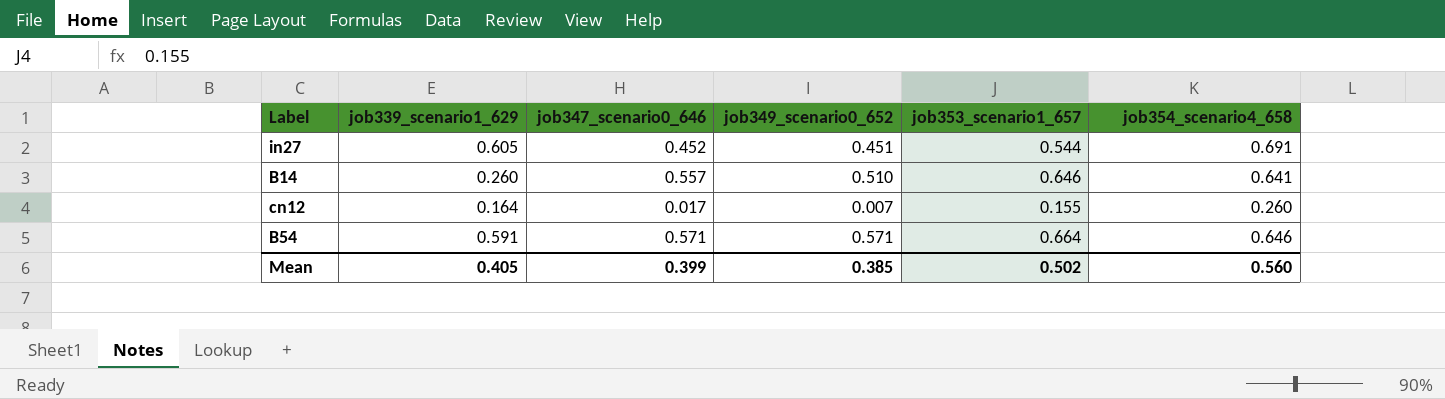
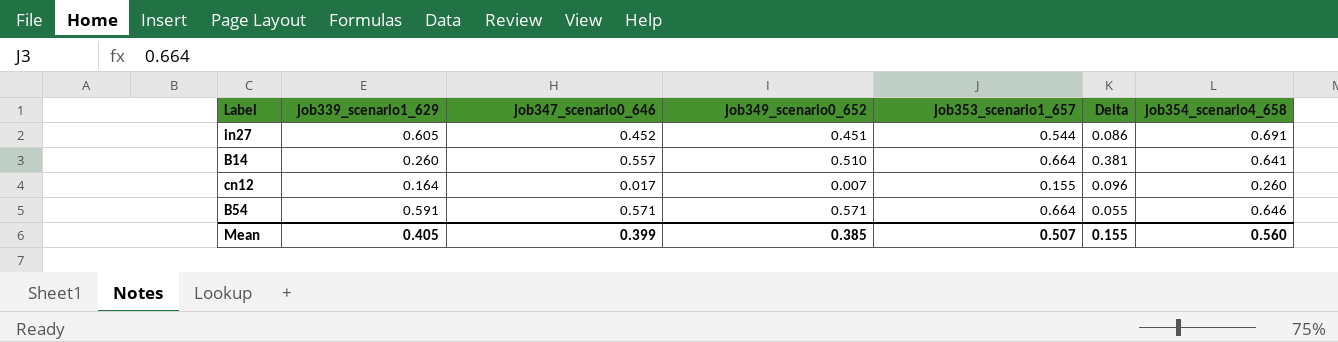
column Delta | formula: none -> [job354_scenario4_658] - [job339_scenario1_629]
B14 | job353_scenario1_657: 0.646 -> 0.664
Mean | job353_scenario1_657: 0.502 -> 0.507

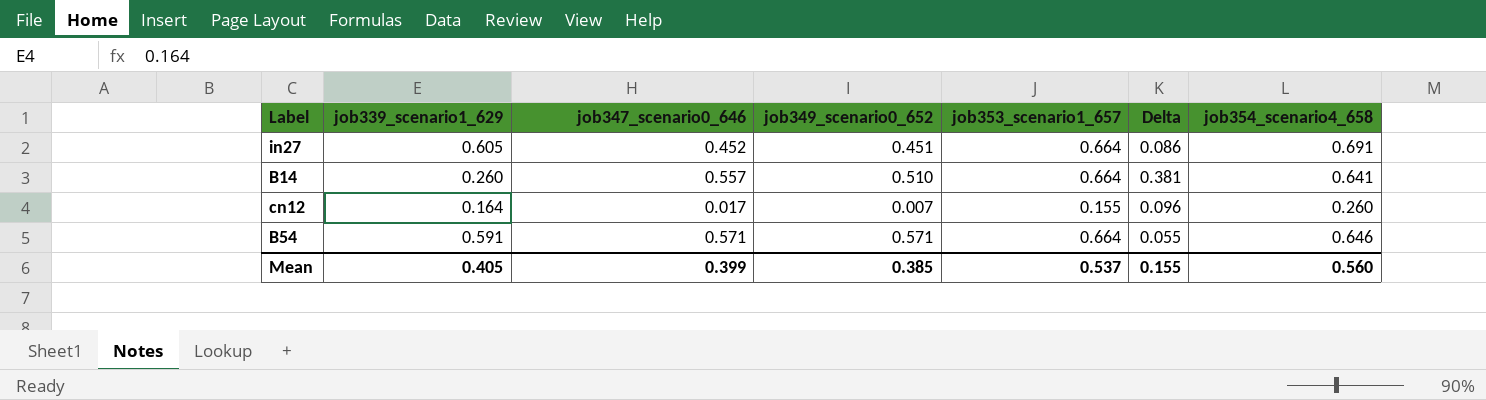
in27 | job353_scenario1_657: 0.544 -> 0.664
Mean | job353_scenario1_657: 0.507 -> 0.537

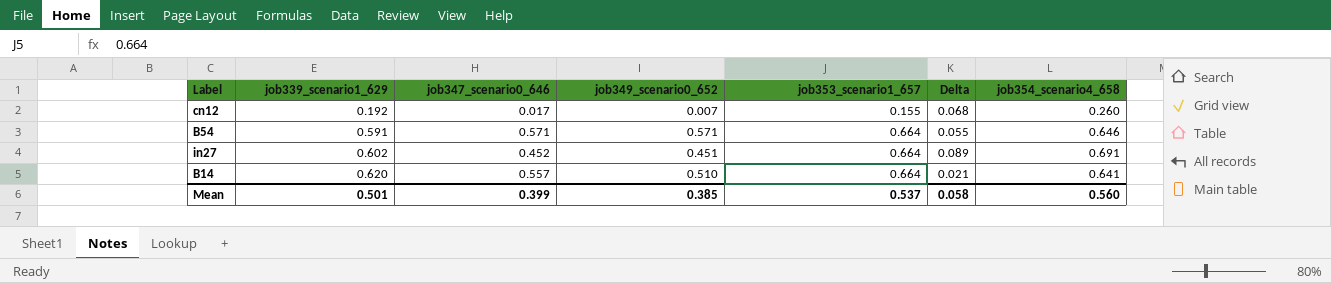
row order: none -> job339_scenario1_629 ascending
cn12 | job339_scenario1_629: 0.164 -> 0.192
cn12 | Delta: 0.096 -> 0.068
in27 | job339_scenario1_629: 0.605 -> 0.602
in27 | Delta: 0.086 -> 0.089
B14 | job339_scenario1_629: 0.260 -> 0.620
B14 | Delta: 0.381 -> 0.021
Mean | job339_scenario1_629: 0.405 -> 0.501
Mean | Delta: 0.155 -> 0.058

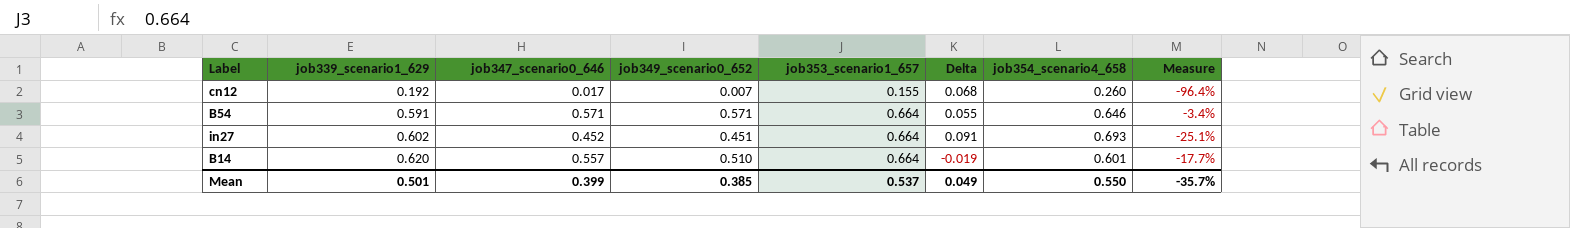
column Measure | formula: none -> ([job349_scenario0_652] - [job339_scenario1_629]) / [job339_scenario1_629]
in27 | Delta: 0.089 -> 0.091
in27 | job354_scenario4_658: 0.691 -> 0.693
B14 | Delta: 0.021 -> -0.019
B14 | job354_scenario4_658: 0.641 -> 0.601
Mean | Delta: 0.058 -> 0.049
Mean | job354_scenario4_658: 0.560 -> 0.550

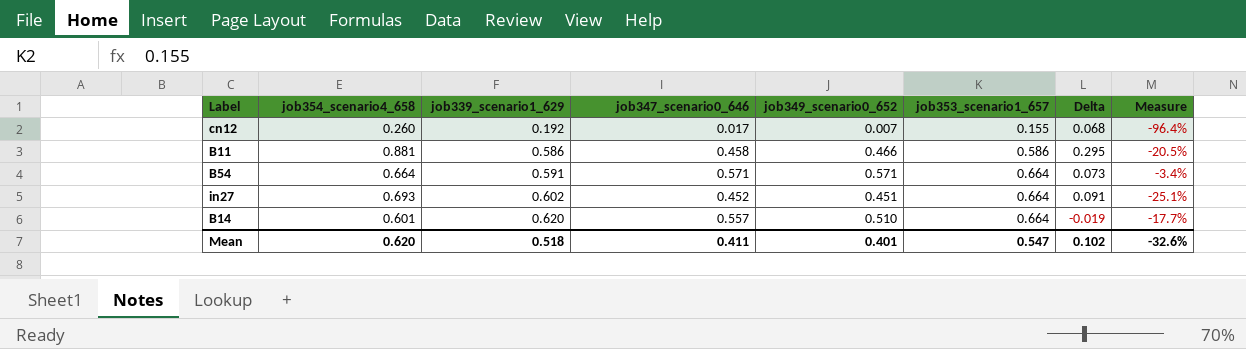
column job354_scenario4_658 | position: 7 -> 2
row B11: none -> 0.881 | 0.586 | 0.458 | 0.466 | 0.586 | 0.295 | -20.5%
B54 | job354_scenario4_658: 0.646 -> 0.664
B54 | Delta: 0.055 -> 0.073
Mean | job354_scenario4_658: 0.550 -> 0.620
Mean | job339_scenario1_629: 0.501 -> 0.518
Mean | job347_scenario0_646: 0.399 -> 0.411
Mean | job349_scenario0_652: 0.385 -> 0.401
Mean | job353_scenario1_657: 0.537 -> 0.547
Mean | Delta: 0.049 -> 0.102
Mean | Measure: -35.7% -> -32.6%

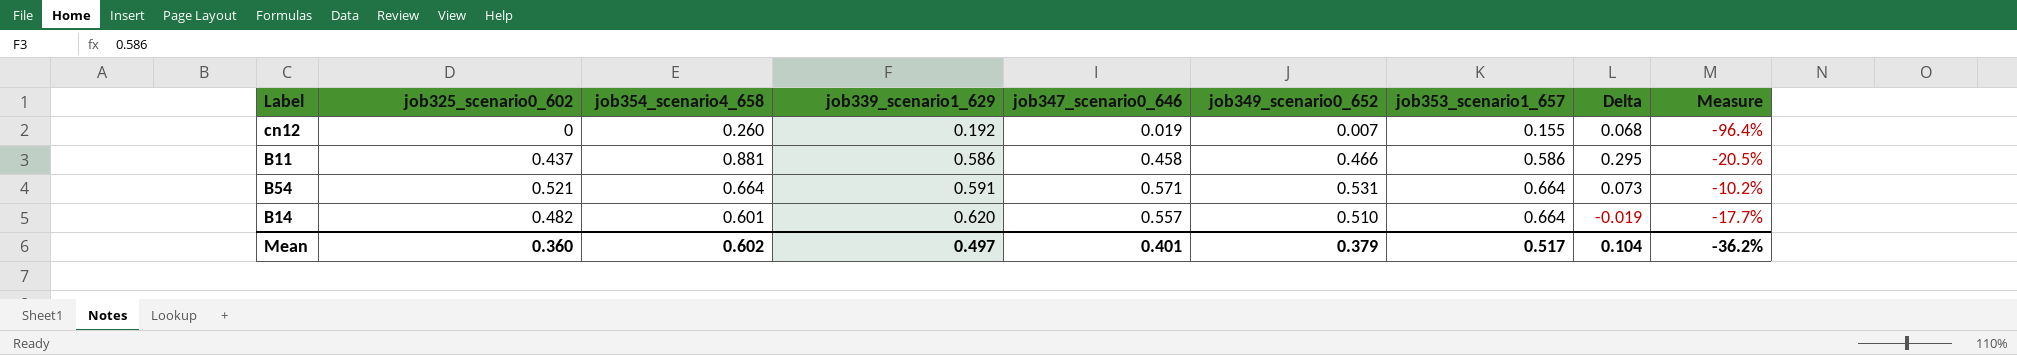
column job325_scenario0_602 | position: none -> 2
row in27: 0.693 | 0.602 | 0.452 | 0.451 | 0.664 | 0.091 | -25.1% -> none
cn12 | job347_scenario0_646: 0.017 -> 0.019
B54 | job349_scenario0_652: 0.571 -> 0.531
B54 | Measure: -3.4% -> -10.2%
Mean | job354_scenario4_658: 0.620 -> 0.602
Mean | job339_scenario1_629: 0.518 -> 0.497
Mean | job347_scenario0_646: 0.411 -> 0.401
Mean | job349_scenario0_652: 0.401 -> 0.379
Mean | job353_scenario1_657: 0.547 -> 0.517
Mean | Delta: 0.102 -> 0.104
Mean | Measure: -32.6% -> -36.2%

